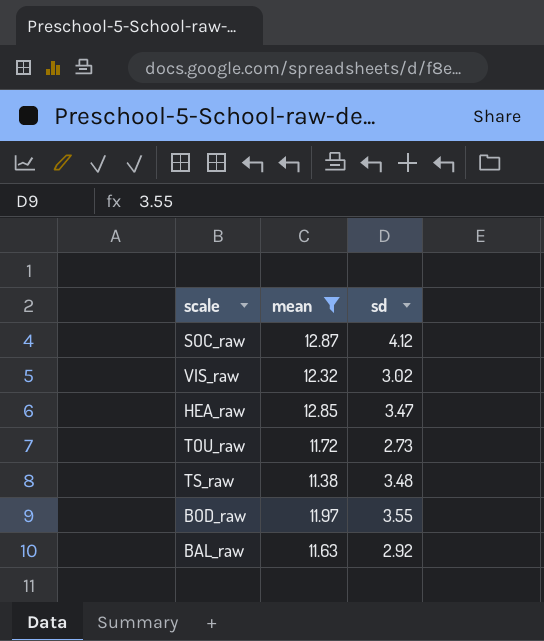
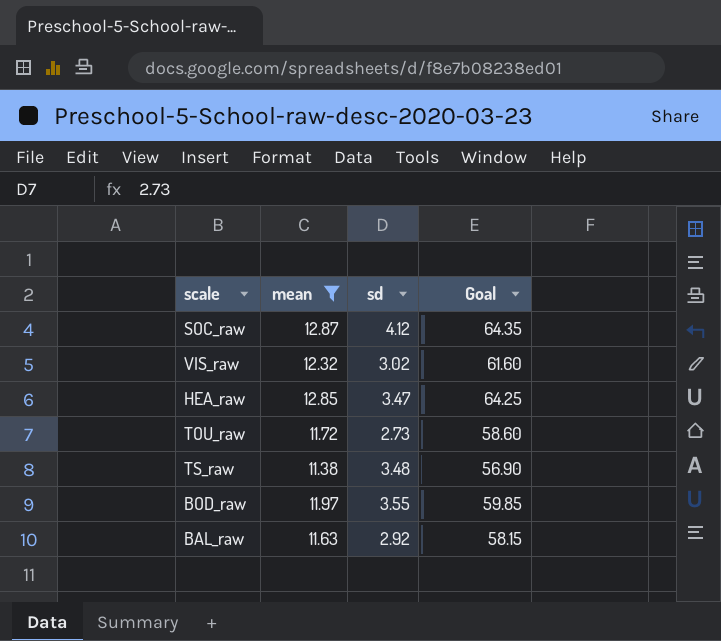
column Goal | formula: none -> [mean] * 5

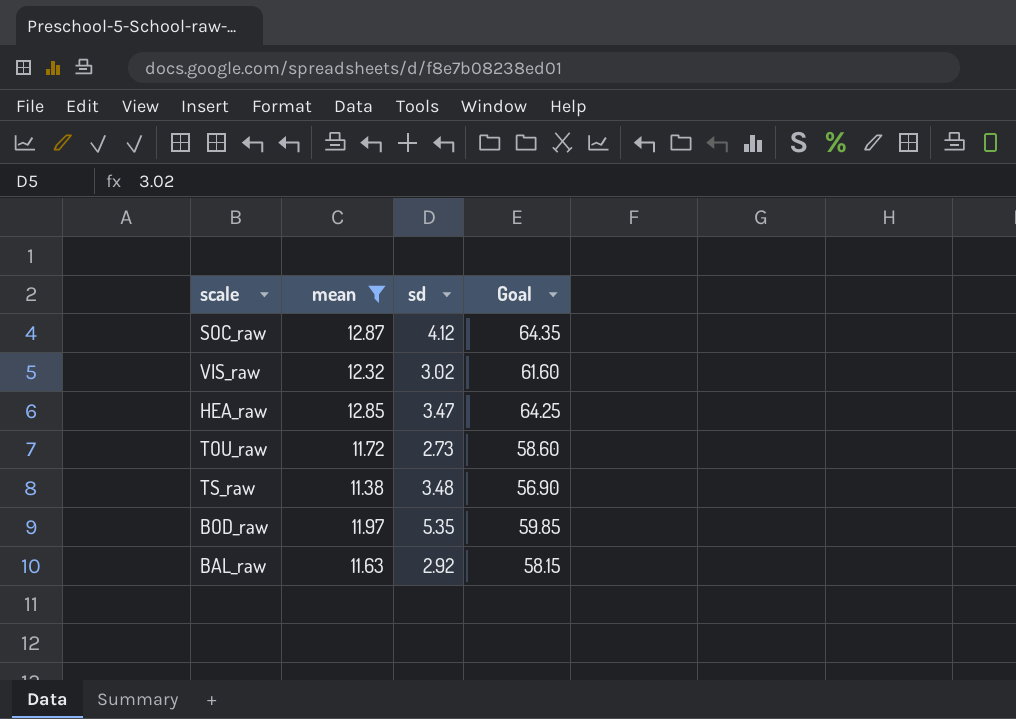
BOD_raw | sd: 3.55 -> 5.35

